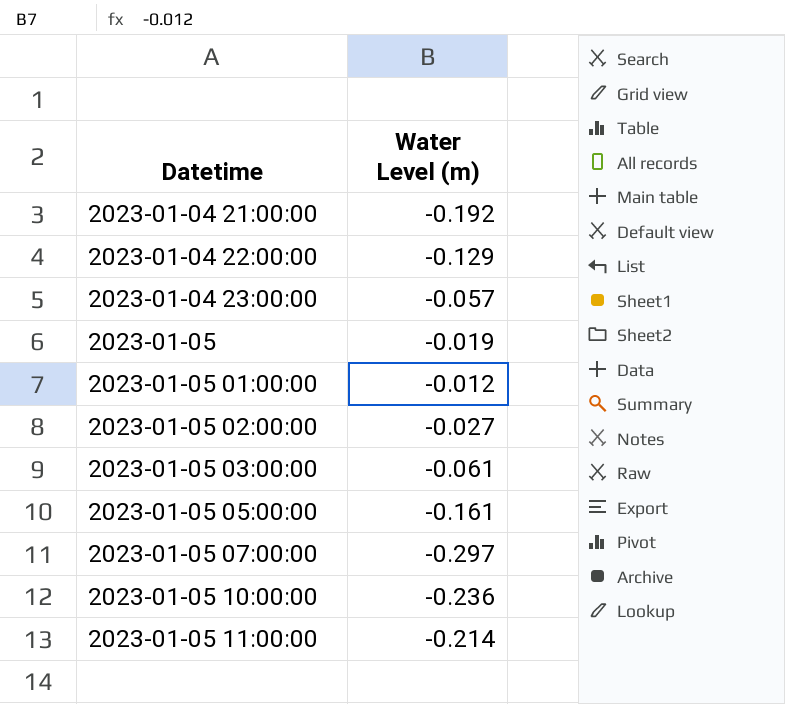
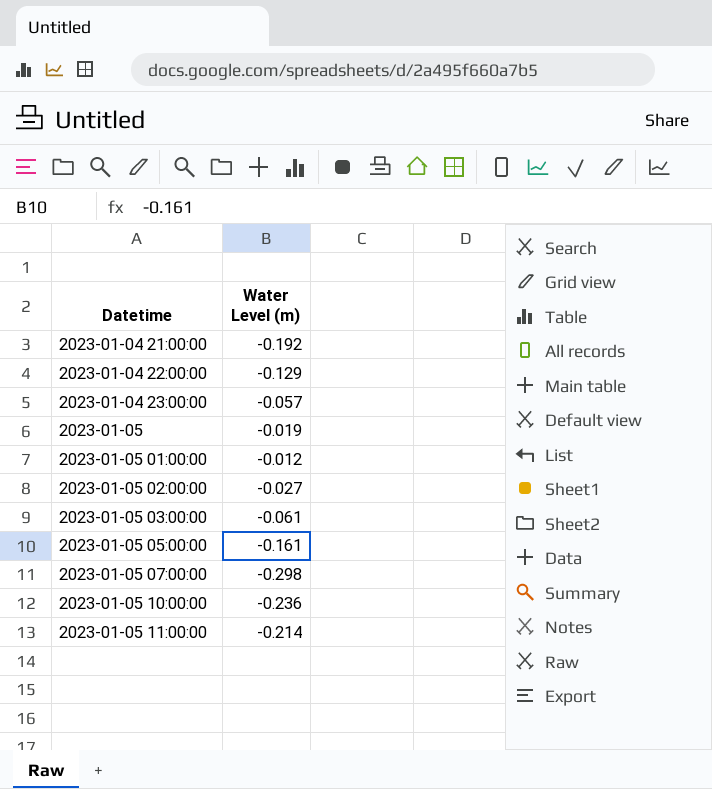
2023-01-05 07:00:00 | Water Level (m): -0.297 -> -0.298

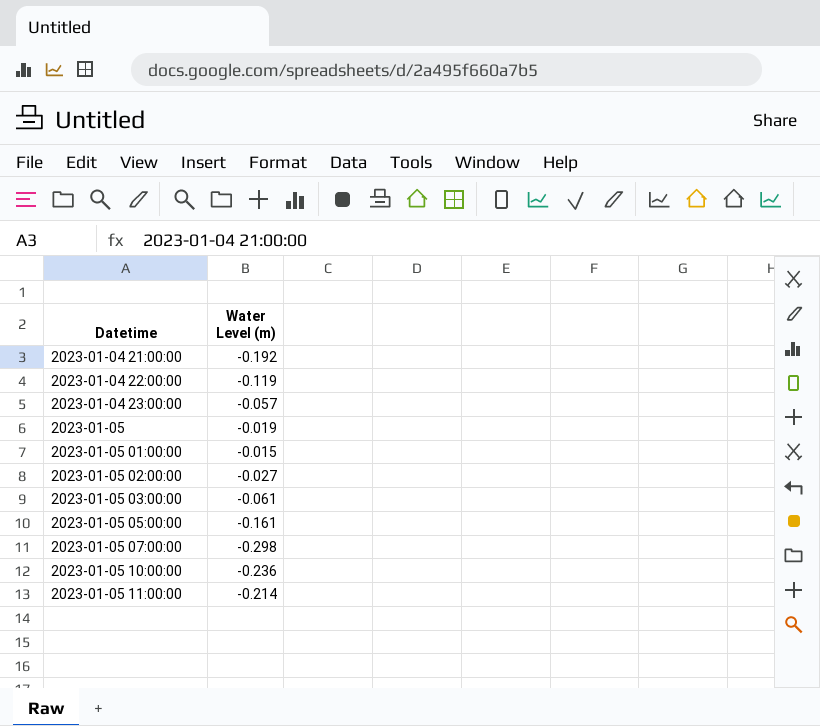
2023-01-04 22:00:00 | Water Level (m): -0.129 -> -0.119
2023-01-05 01:00:00 | Water Level (m): -0.012 -> -0.015

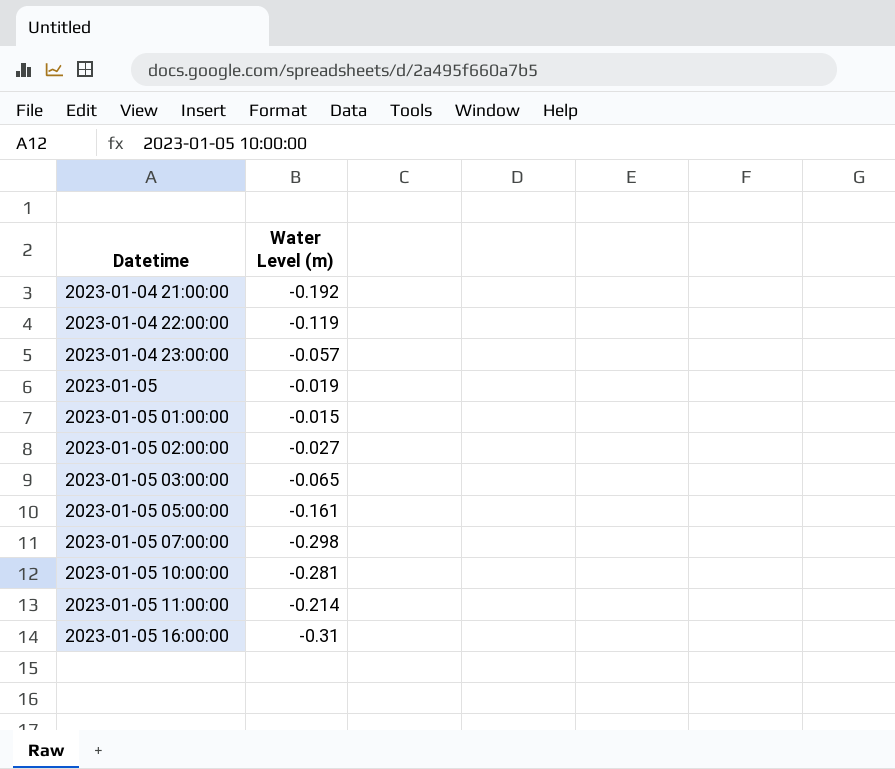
2023-01-05 03:00:00 | Water Level (m): -0.061 -> -0.065
2023-01-05 10:00:00 | Water Level (m): -0.236 -> -0.281
row 2023-01-05 16:00:00: none -> -0.31

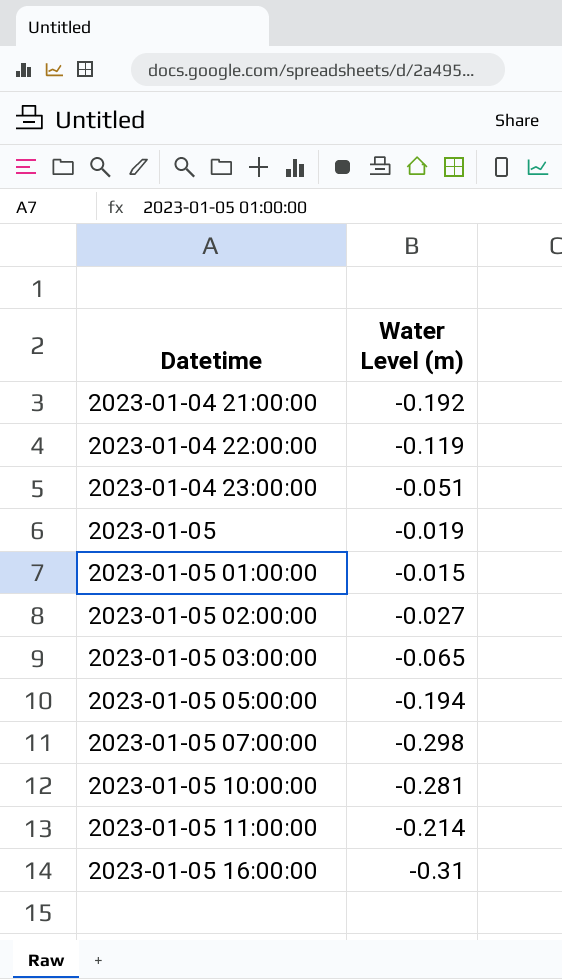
2023-01-04 23:00:00 | Water Level (m): -0.057 -> -0.051
2023-01-05 05:00:00 | Water Level (m): -0.161 -> -0.194

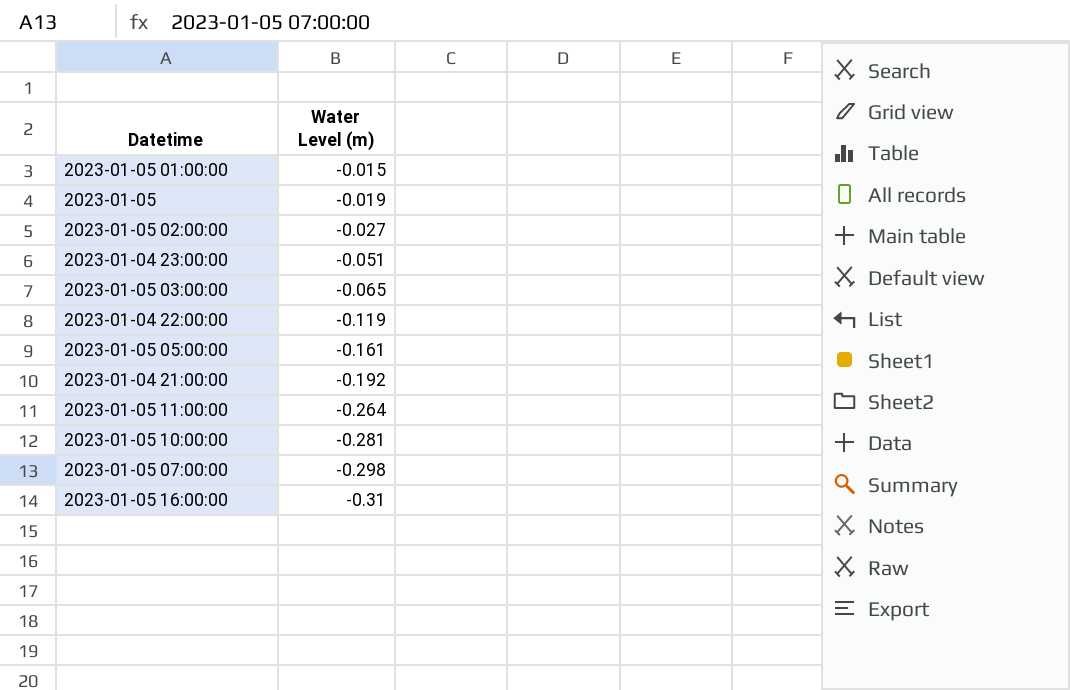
row order: Datetime ascending -> Water Level (m) descending
2023-01-05 05:00:00 | Water Level (m): -0.194 -> -0.161
2023-01-05 11:00:00 | Water Level (m): -0.214 -> -0.264

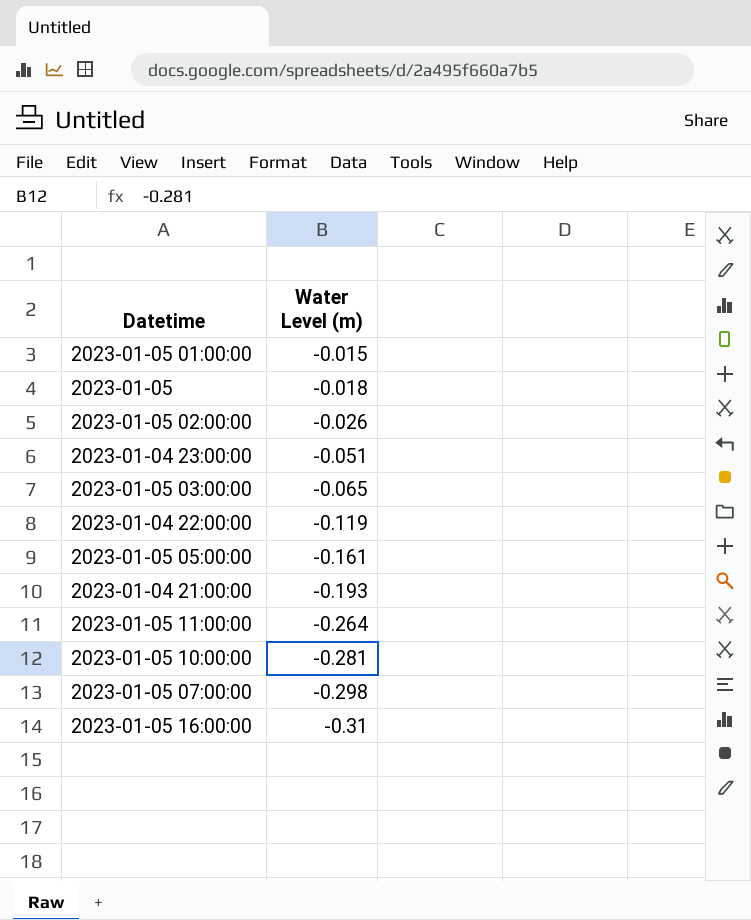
2023-01-05 | Water Level (m): -0.019 -> -0.018
2023-01-05 02:00:00 | Water Level (m): -0.027 -> -0.026
2023-01-04 21:00:00 | Water Level (m): -0.192 -> -0.193

